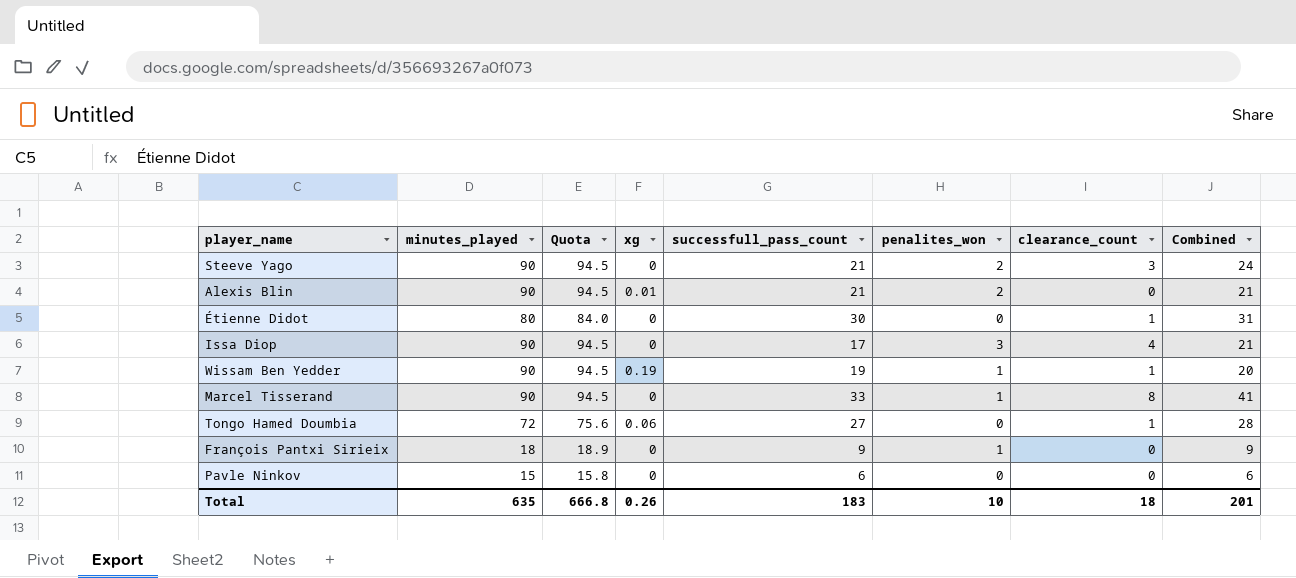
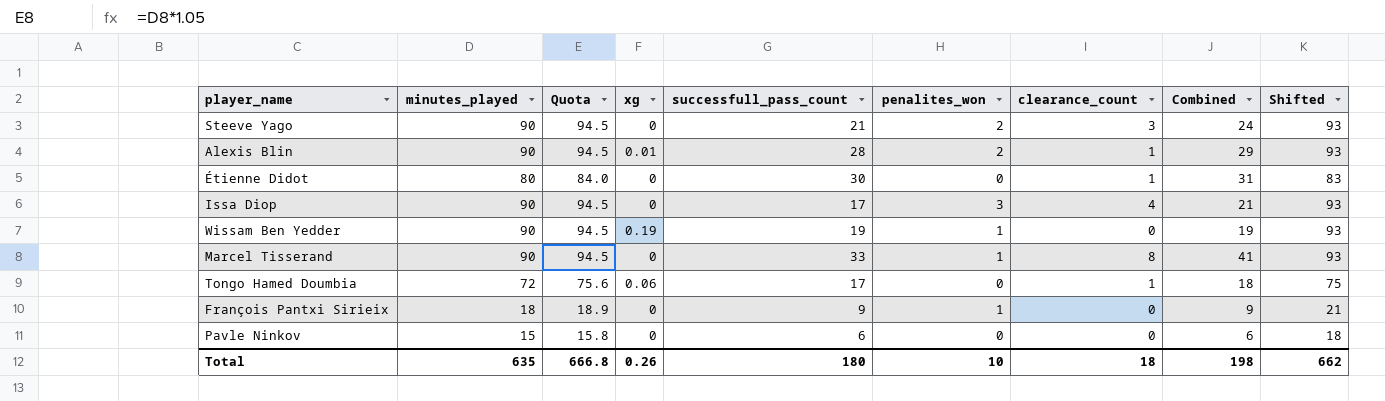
column Shifted | formula: none -> [minutes_played] + 3
Alexis Blin | successfull_pass_count: 21 -> 28
Alexis Blin | clearance_count: 0 -> 1
Alexis Blin | Combined: 21 -> 29
Wissam Ben Yedder | clearance_count: 1 -> 0
Wissam Ben Yedder | Combined: 20 -> 19
Tongo Hamed Doumbia | successfull_pass_count: 27 -> 17
Tongo Hamed Doumbia | Combined: 28 -> 18
Total | successfull_pass_count: 183 -> 180
Total | Combined: 201 -> 198

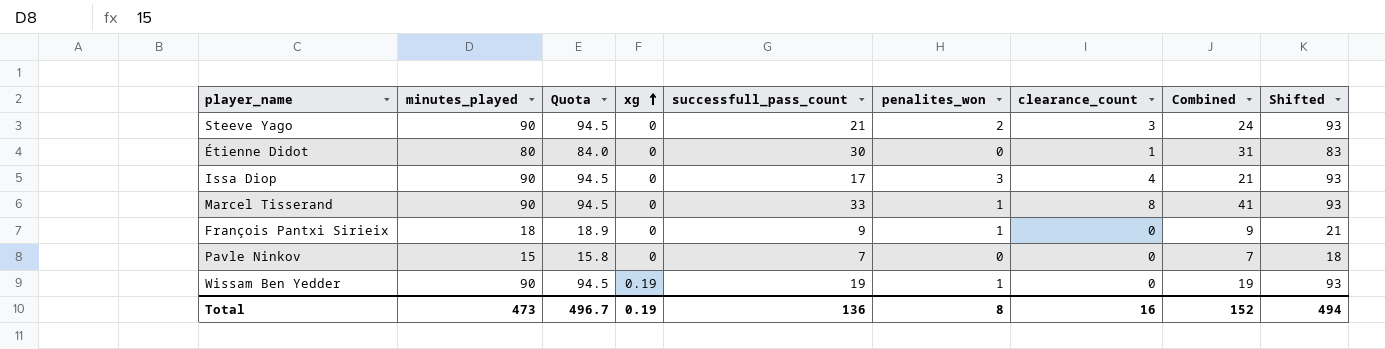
row order: none -> xg ascending
row Alexis Blin: 90 | 94.5 | 0.01 | 28 | 2 | 1 | 29 | 93 -> none
row Tongo Hamed Doumbia: 72 | 75.6 | 0.06 | 17 | 0 | 1 | 18 | 75 -> none
Pavle Ninkov | successfull_pass_count: 6 -> 7
Pavle Ninkov | Combined: 6 -> 7
Total | minutes_played: 635 -> 473
Total | Quota: 666.8 -> 496.7
Total | xg: 0.26 -> 0.19
Total | successfull_pass_count: 180 -> 136
Total | penalites_won: 10 -> 8
Total | clearance_count: 18 -> 16
Total | Combined: 198 -> 152
Total | Shifted: 662 -> 494

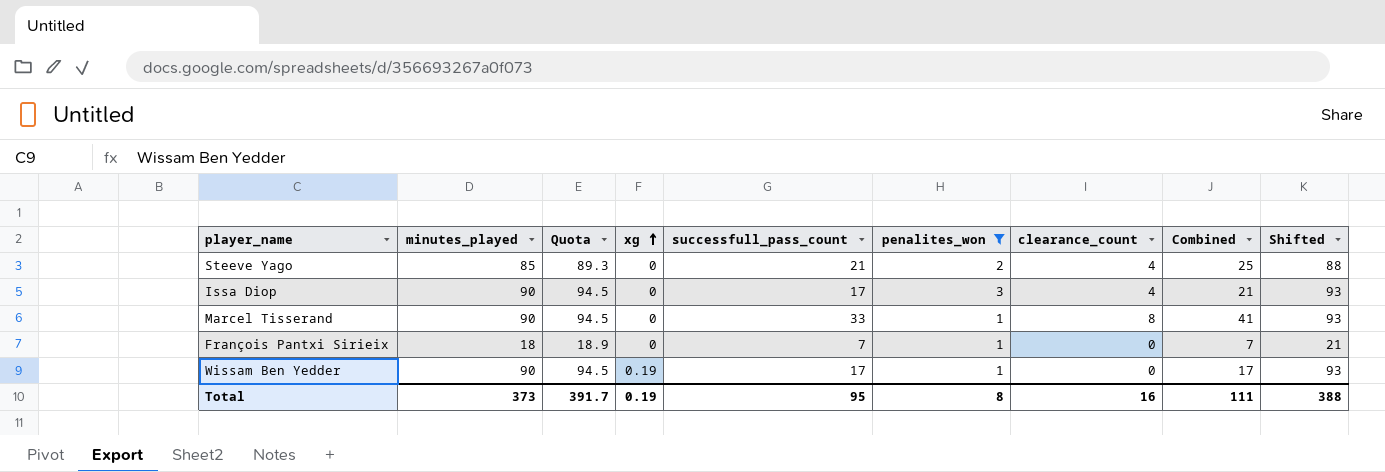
filter: none -> penalites_won != 0
Steeve Yago | minutes_played: 90 -> 85
Steeve Yago | Quota: 94.5 -> 89.3
Steeve Yago | clearance_count: 3 -> 4
Steeve Yago | Combined: 24 -> 25
Steeve Yago | Shifted: 93 -> 88
François Pantxi Sirieix | successfull_pass_count: 9 -> 7
François Pantxi Sirieix | Combined: 9 -> 7
Wissam Ben Yedder | successfull_pass_count: 19 -> 17
Wissam Ben Yedder | Combined: 19 -> 17
Total | minutes_played: 473 -> 373
Total | Quota: 496.7 -> 391.7
Total | successfull_pass_count: 136 -> 95
Total | Combined: 152 -> 111
Total | Shifted: 494 -> 388

